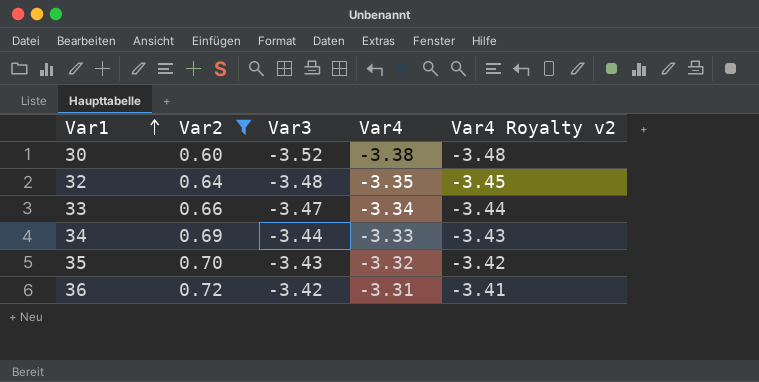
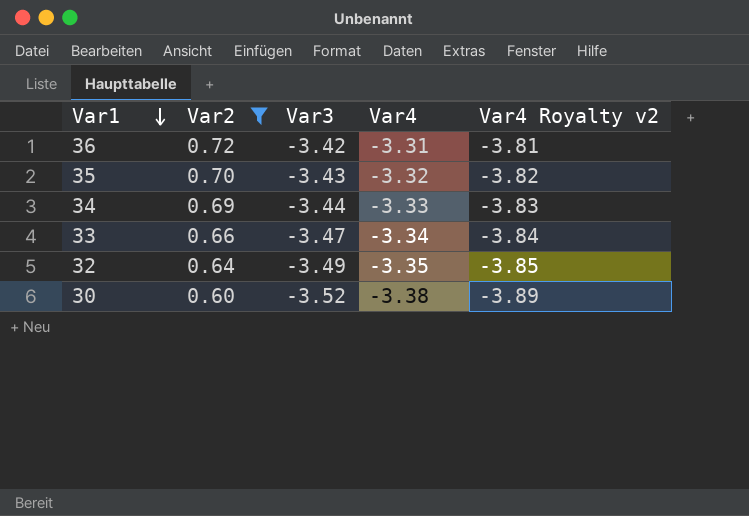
row order: Var1 ascending -> Var1 descending
column Var4 Royalty v2 | formula: [Var4] * 1.03 -> [Var4] * 1.15
32 | Var3: -3.48 -> -3.49

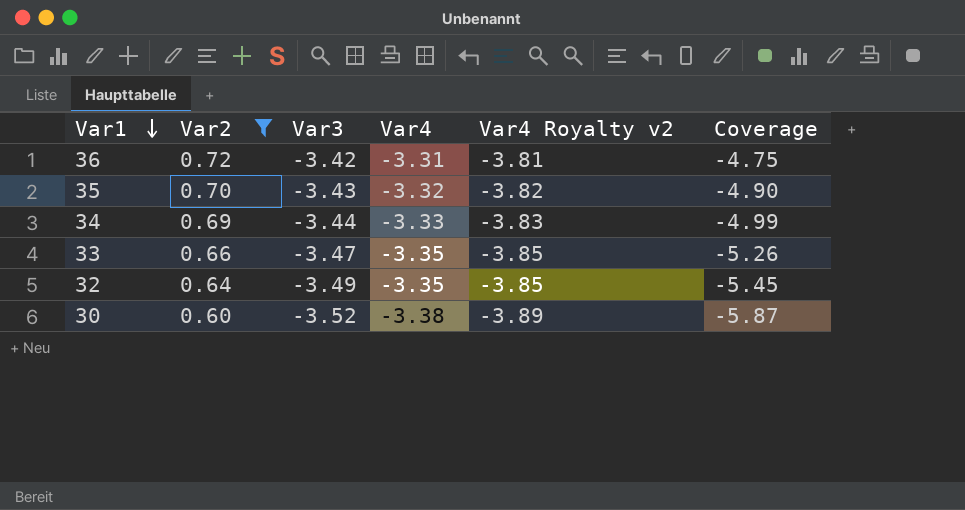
column Coverage | formula: none -> [Var3] / [Var2]
33 | Var4: -3.34 -> -3.35
33 | Var4 Royalty v2: -3.84 -> -3.85

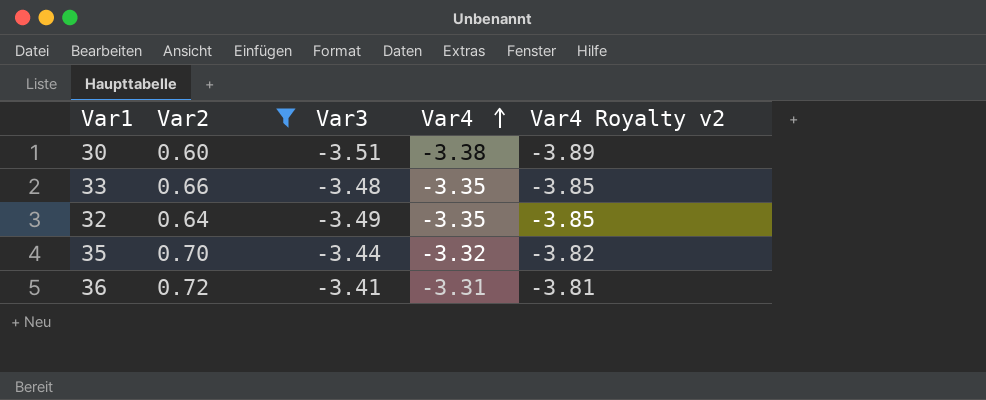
row order: Var1 descending -> Var4 ascending
column Coverage | formula: [Var3] / [Var2] -> none
row 34: 0.69 | -3.44 | -3.33 | -3.83 | -4.99 -> none
30 | Var3: -3.52 -> -3.51
33 | Var3: -3.47 -> -3.48
35 | Var3: -3.43 -> -3.44
36 | Var3: -3.42 -> -3.41

